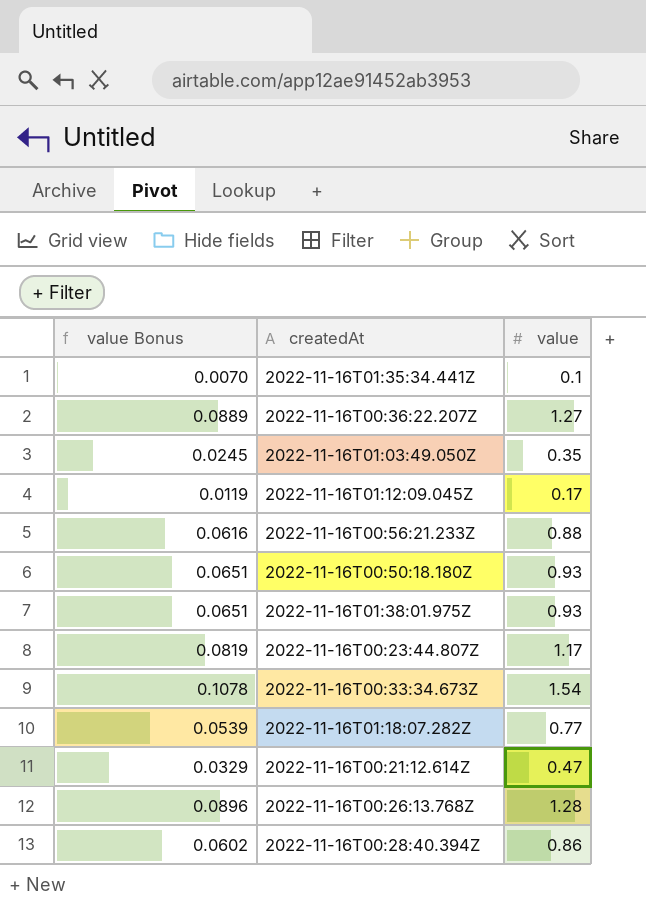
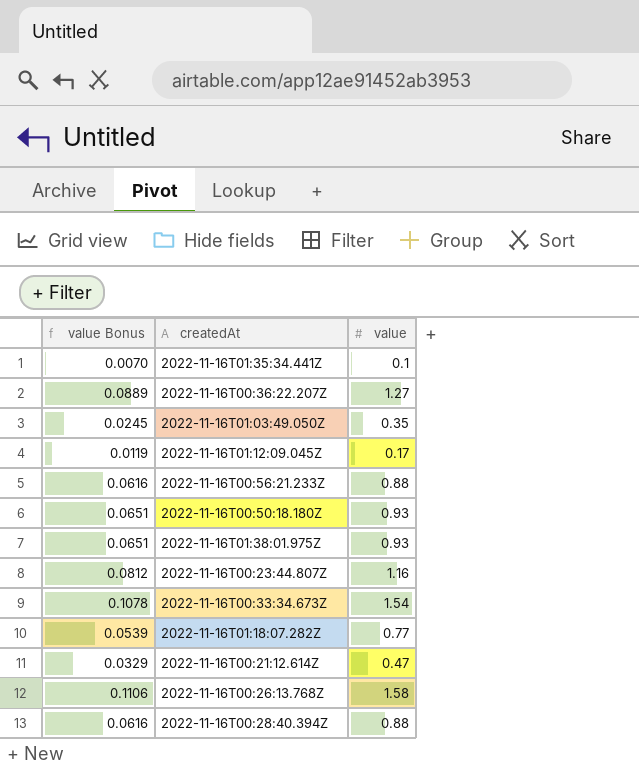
2022-11-16T00:23:44.807Z | value Bonus: 0.0819 -> 0.0812
2022-11-16T00:23:44.807Z | value: 1.17 -> 1.16
2022-11-16T00:26:13.768Z | value Bonus: 0.0896 -> 0.1106
2022-11-16T00:26:13.768Z | value: 1.28 -> 1.58
2022-11-16T00:28:40.394Z | value Bonus: 0.0602 -> 0.0616
2022-11-16T00:28:40.394Z | value: 0.86 -> 0.88

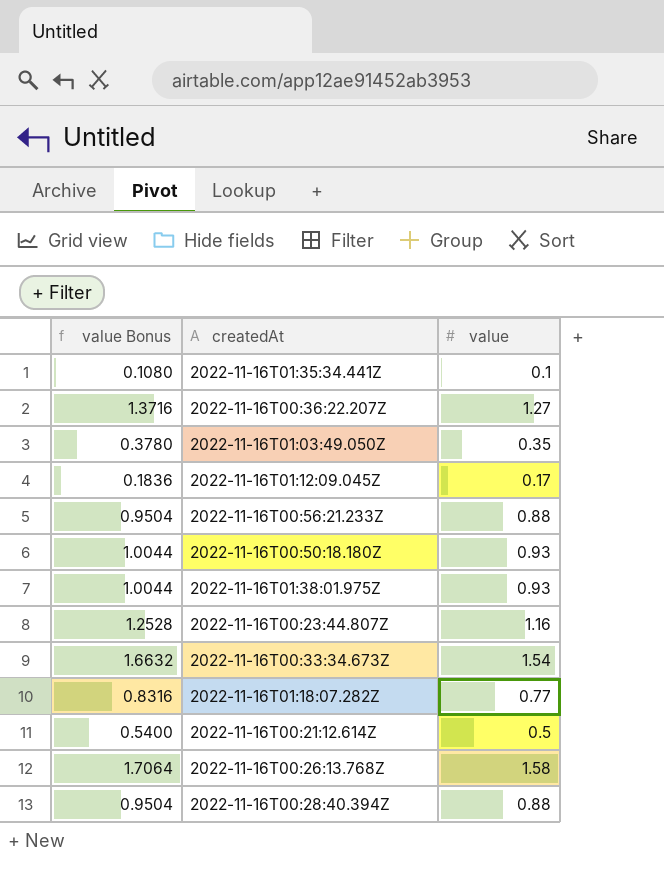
column value Bonus | formula: [value] * 0.07 -> [value] * 1.08
2022-11-16T00:21:12.614Z | value: 0.47 -> 0.5

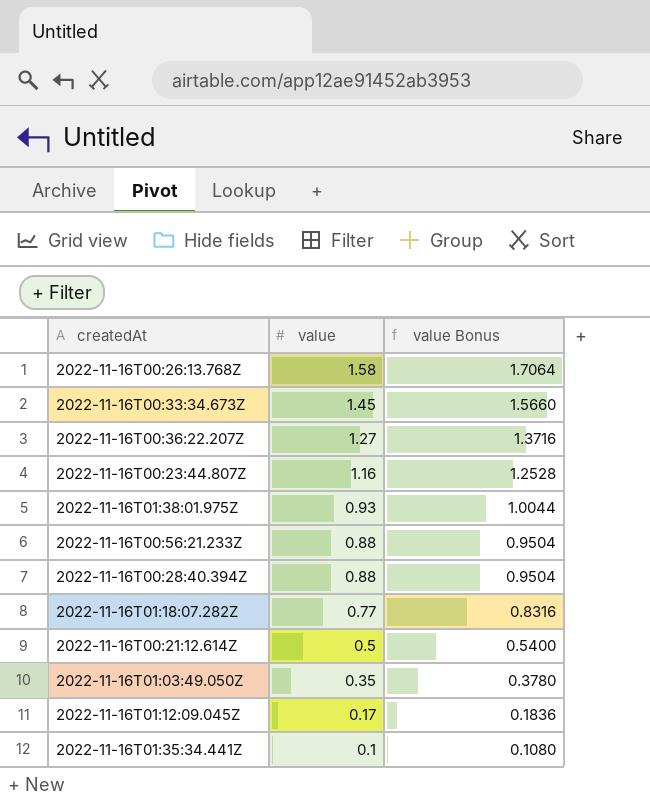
row order: none -> value descending
column value Bonus | position: 1 -> 3
row 2022-11-16T00:50:18.180Z: 1.0044 | 0.93 -> none
2022-11-16T00:33:34.673Z | value: 1.54 -> 1.45
2022-11-16T00:33:34.673Z | value Bonus: 1.6632 -> 1.5660

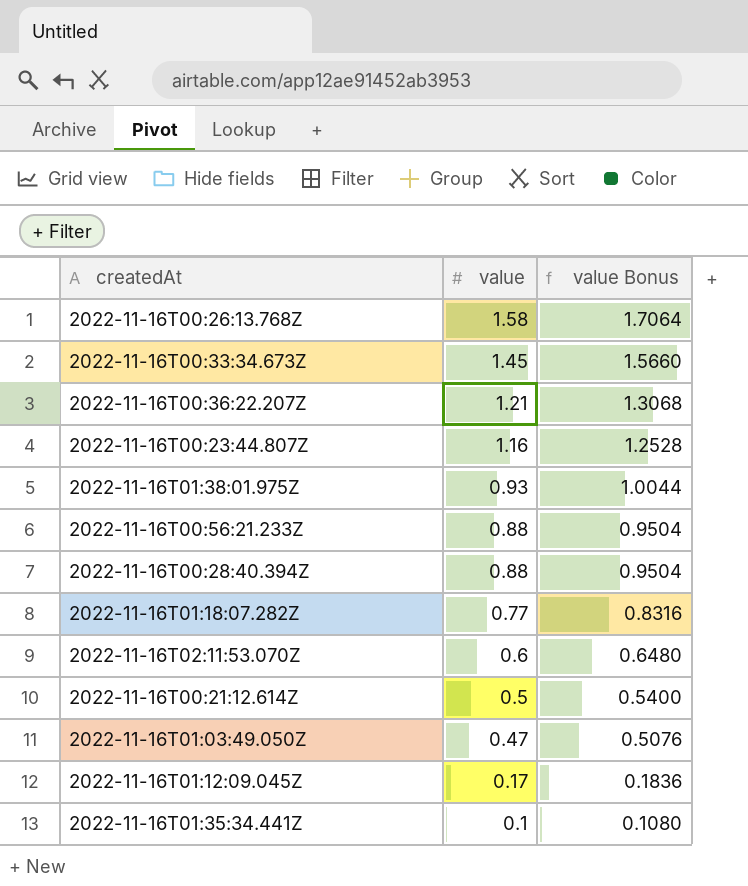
2022-11-16T00:36:22.207Z | value: 1.27 -> 1.21
2022-11-16T00:36:22.207Z | value Bonus: 1.3716 -> 1.3068
row 2022-11-16T02:11:53.070Z: none -> 0.6 | 0.6480
2022-11-16T01:03:49.050Z | value: 0.35 -> 0.47
2022-11-16T01:03:49.050Z | value Bonus: 0.3780 -> 0.5076

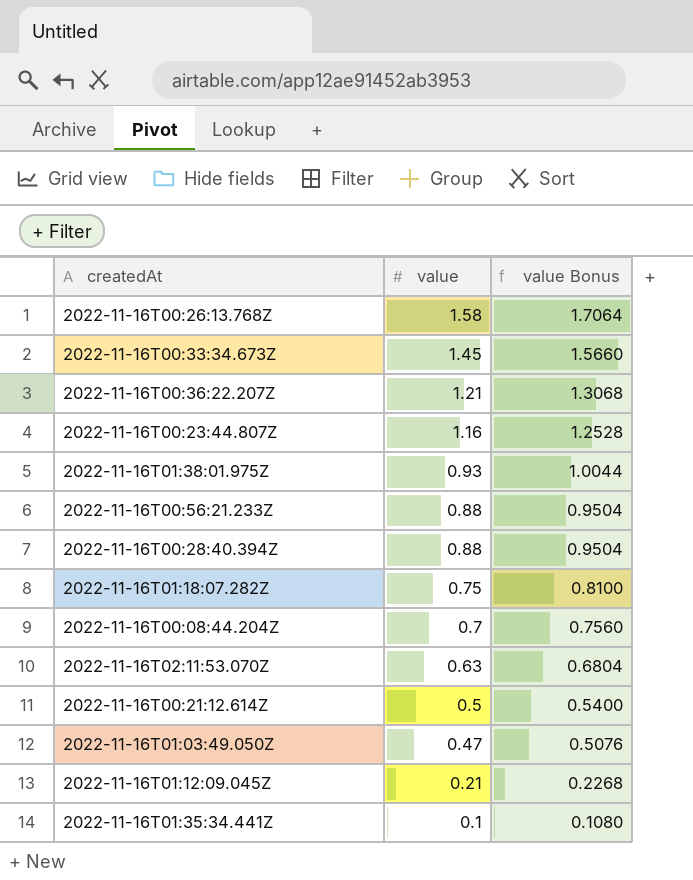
2022-11-16T01:18:07.282Z | value: 0.77 -> 0.75
2022-11-16T01:18:07.282Z | value Bonus: 0.8316 -> 0.8100
row 2022-11-16T00:08:44.204Z: none -> 0.7 | 0.7560
2022-11-16T02:11:53.070Z | value: 0.6 -> 0.63
2022-11-16T02:11:53.070Z | value Bonus: 0.6480 -> 0.6804
2022-11-16T01:12:09.045Z | value: 0.17 -> 0.21
2022-11-16T01:12:09.045Z | value Bonus: 0.1836 -> 0.2268

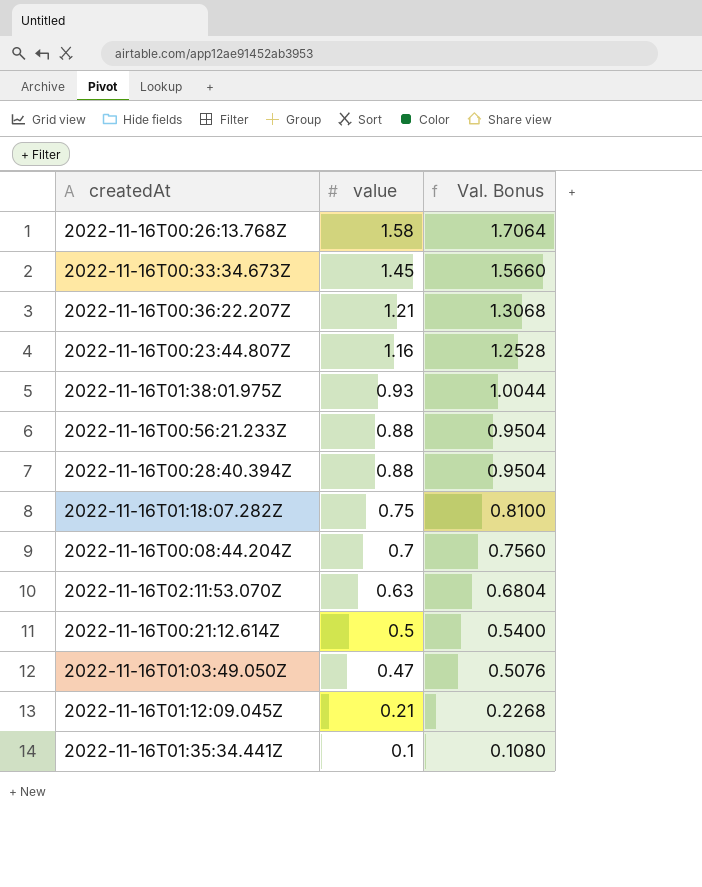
column name: value Bonus -> Val. Bonus

